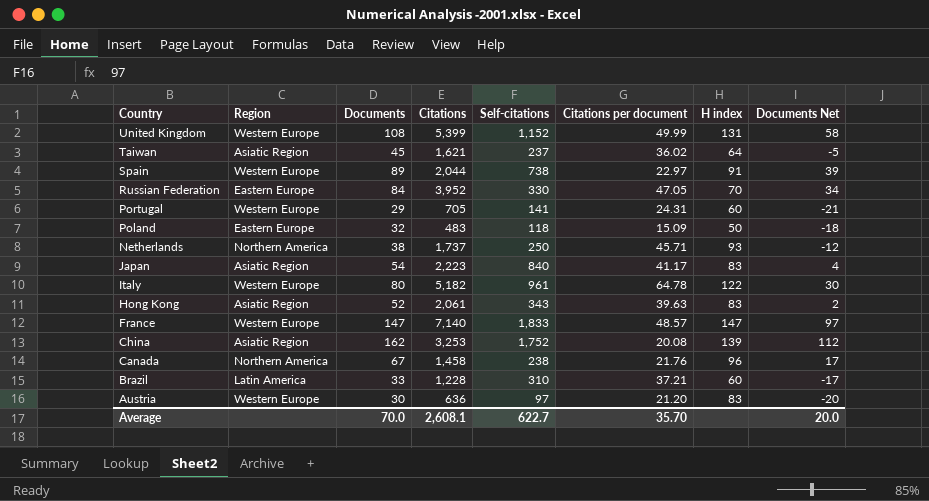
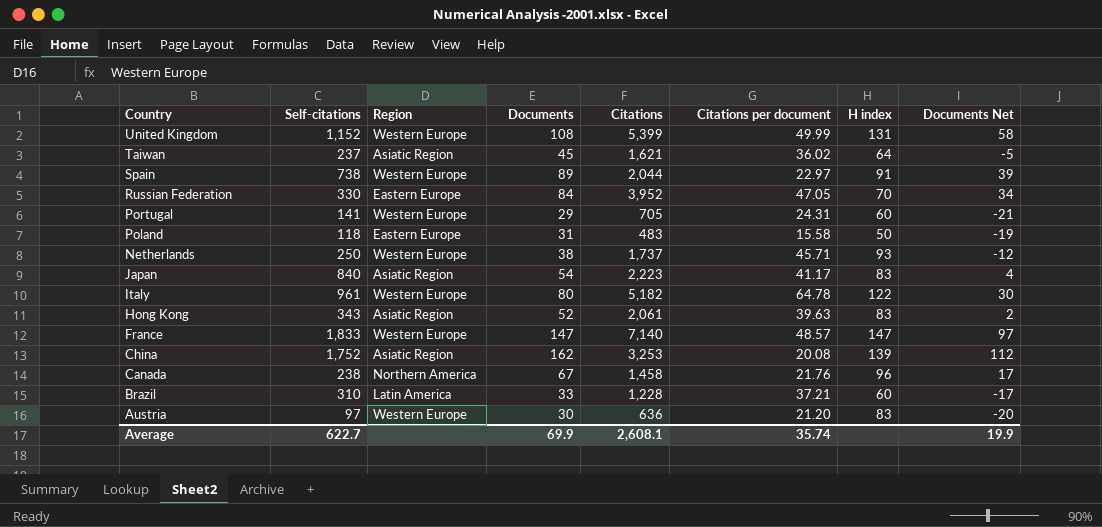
column Self-citations | position: 5 -> 2
Poland | Documents: 32 -> 31
Poland | Citations per document: 15.09 -> 15.58
Poland | Documents Net: -18 -> -19
Netherlands | Region: Northern America -> Western Europe
Average | Documents: 70.0 -> 69.9
Average | Citations per document: 35.70 -> 35.74
Average | Documents Net: 20.0 -> 19.9

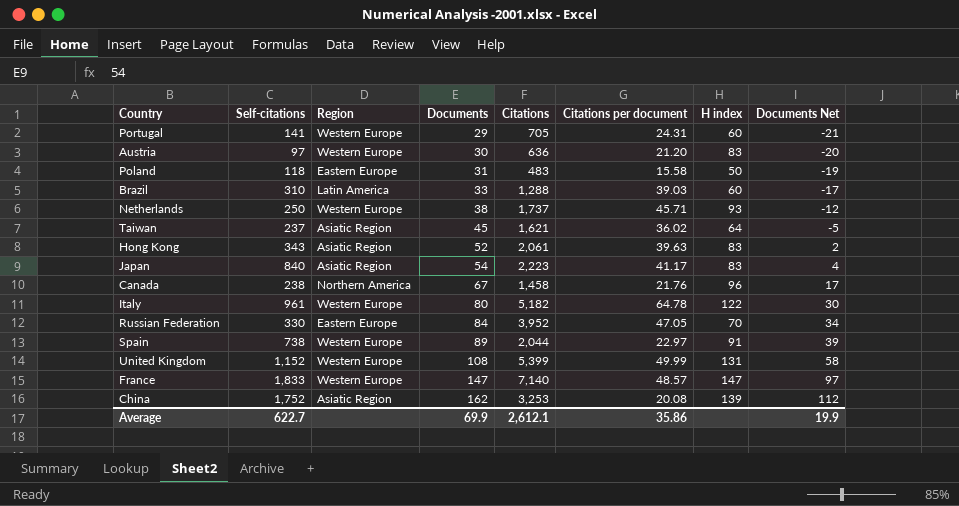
row order: Country descending -> Documents ascending
Brazil | Citations: 1,228 -> 1,288
Brazil | Citations per document: 37.21 -> 39.03
Average | Citations: 2,608.1 -> 2,612.1
Average | Citations per document: 35.74 -> 35.86

